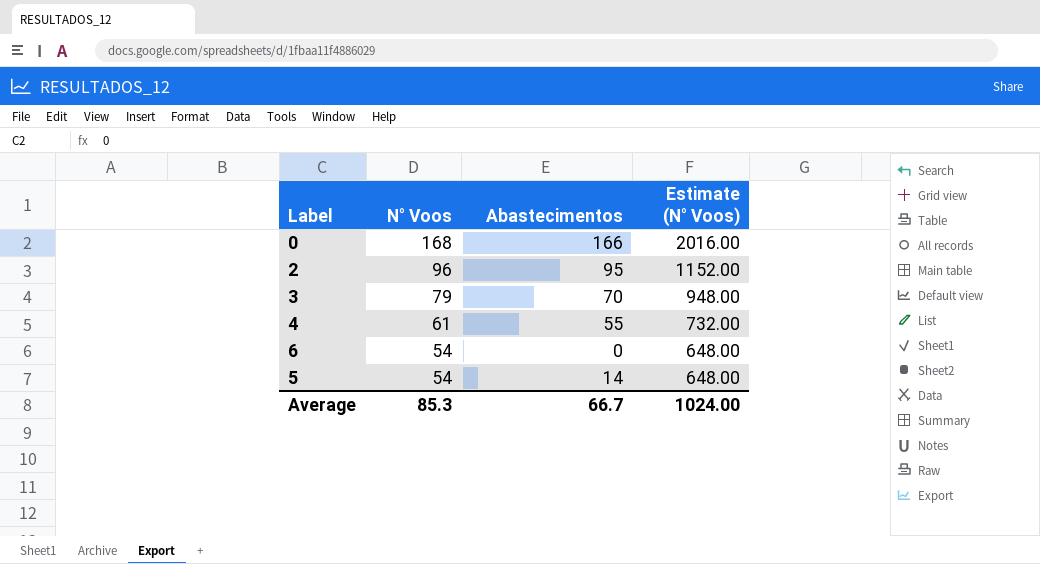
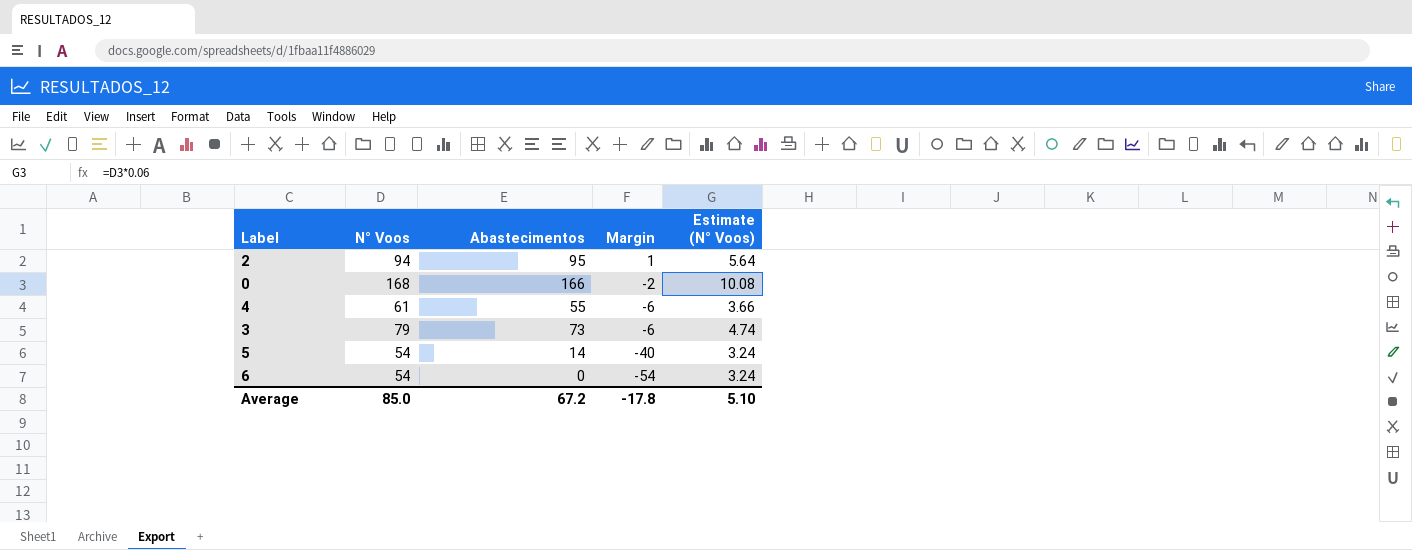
row order: N° Voos descending -> Margin descending
column Margin | formula: none -> [Abastecimentos] - [N° Voos]
column Estimate (N° Voos) | formula: [N° Voos] * 12 -> [N° Voos] * 0.06
2 | N° Voos: 96 -> 94
3 | Abastecimentos: 70 -> 73
Average | N° Voos: 85.3 -> 85.0
Average | Abastecimentos: 66.7 -> 67.2
Average | Estimate (N° Voos): 1024.00 -> 5.10

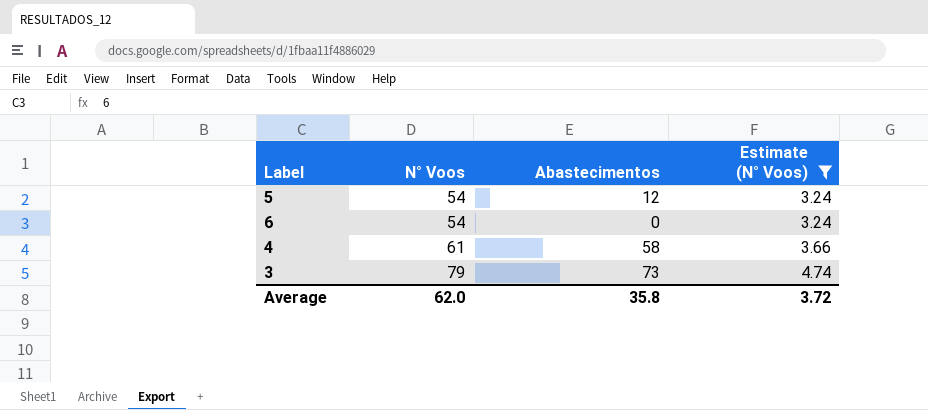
filter: none -> Estimate (N° Voos) <= 4.74
row order: Margin descending -> N° Voos ascending
column Margin | formula: [Abastecimentos] - [N° Voos] -> none
5 | Abastecimentos: 14 -> 12
4 | Abastecimentos: 55 -> 58
Average | N° Voos: 85.0 -> 62.0
Average | Abastecimentos: 67.2 -> 35.8
Average | Estimate (N° Voos): 5.10 -> 3.72

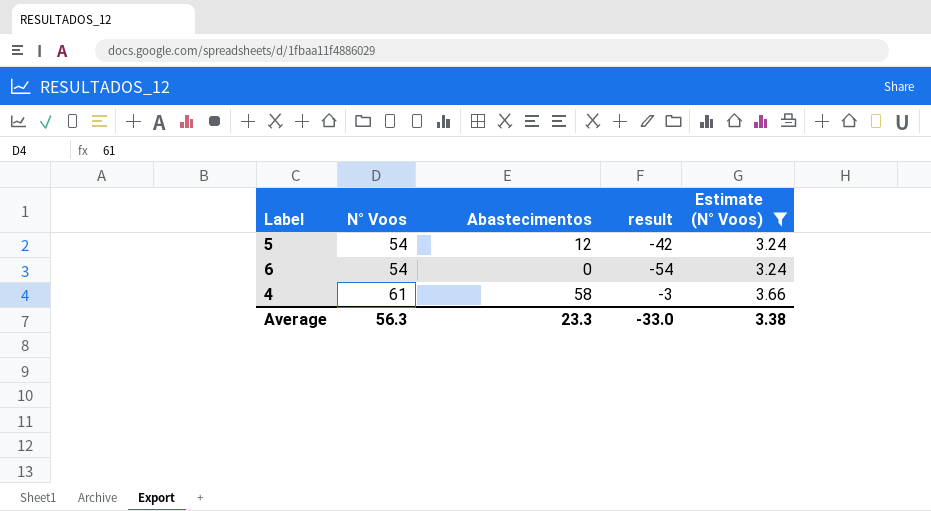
column result | formula: none -> [Abastecimentos] - [N° Voos]
row 3: 79 | 73 | 4.74 -> none
Average | N° Voos: 62.0 -> 56.3
Average | Abastecimentos: 35.8 -> 23.3
Average | Estimate (N° Voos): 3.72 -> 3.38

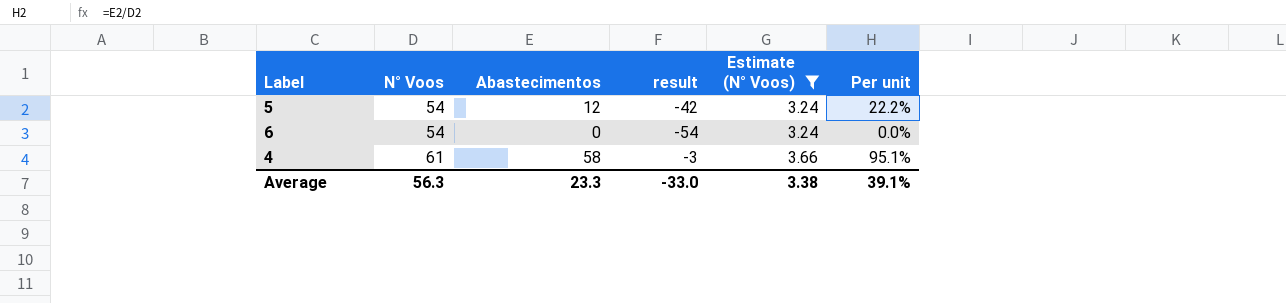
column Per unit | formula: none -> [Abastecimentos] / [N° Voos]

